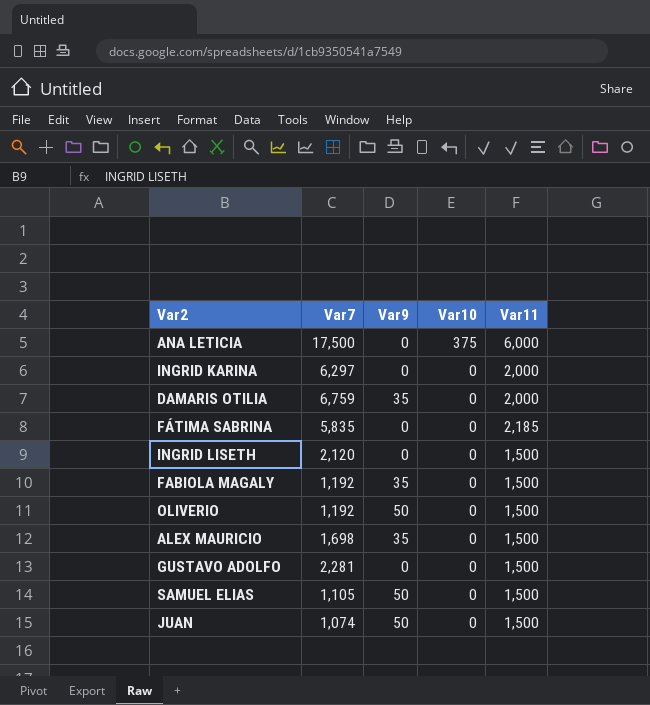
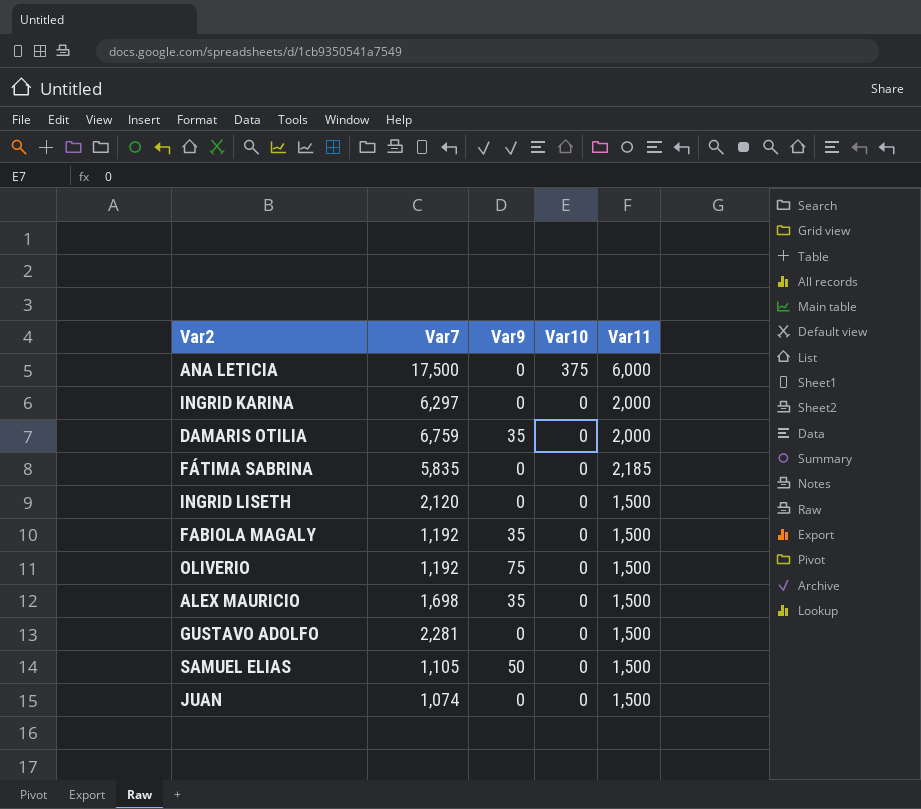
OLIVERIO | Var9: 50 -> 75
JUAN | Var9: 50 -> 0

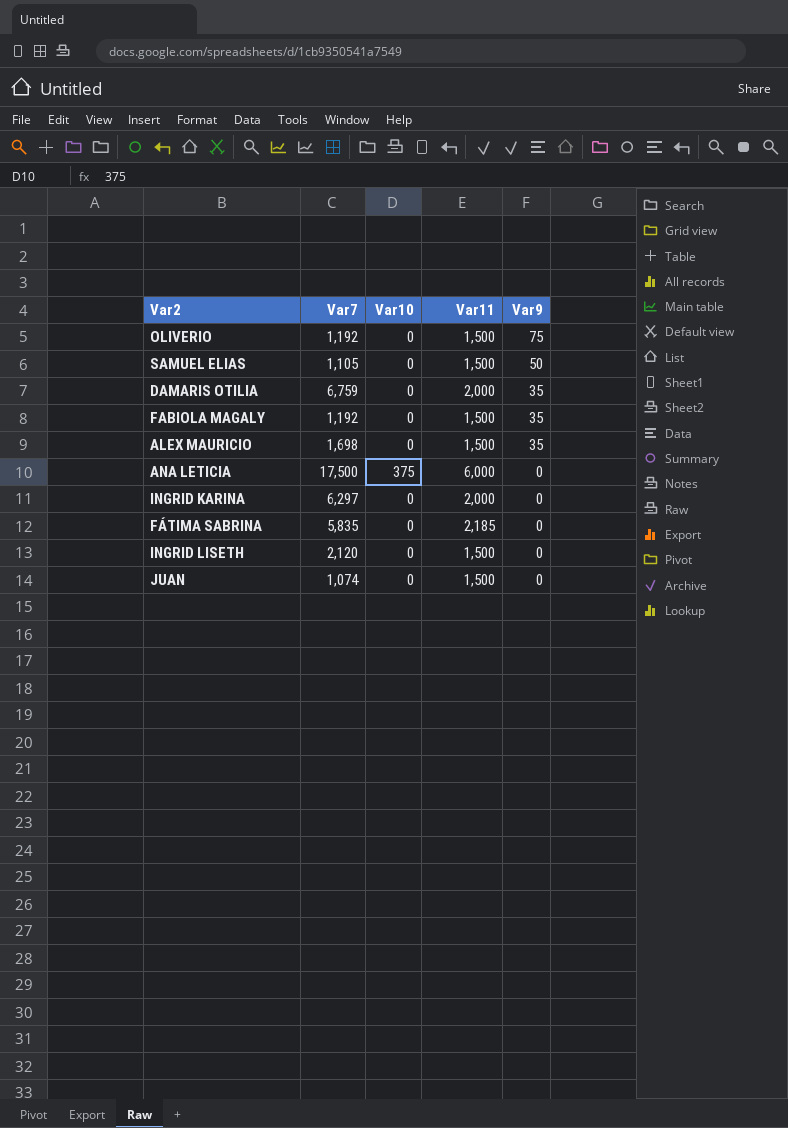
row order: Var10 descending -> Var9 descending
column Var9 | position: 3 -> 5
row GUSTAVO ADOLFO: 2,281 | 0 | 0 | 1,500 -> none

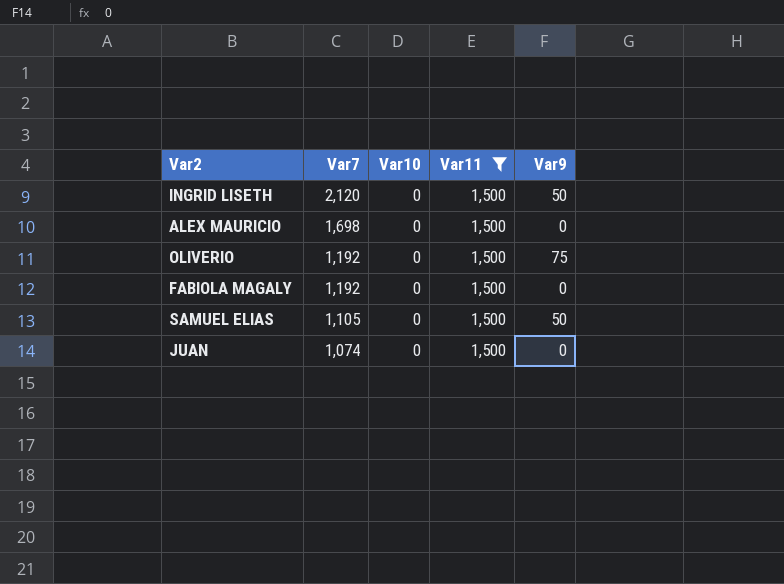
filter: none -> Var11 = 1,500
row order: Var9 descending -> Var7 descending
INGRID LISETH | Var9: 0 -> 50
ALEX MAURICIO | Var9: 35 -> 0
FABIOLA MAGALY | Var9: 35 -> 0

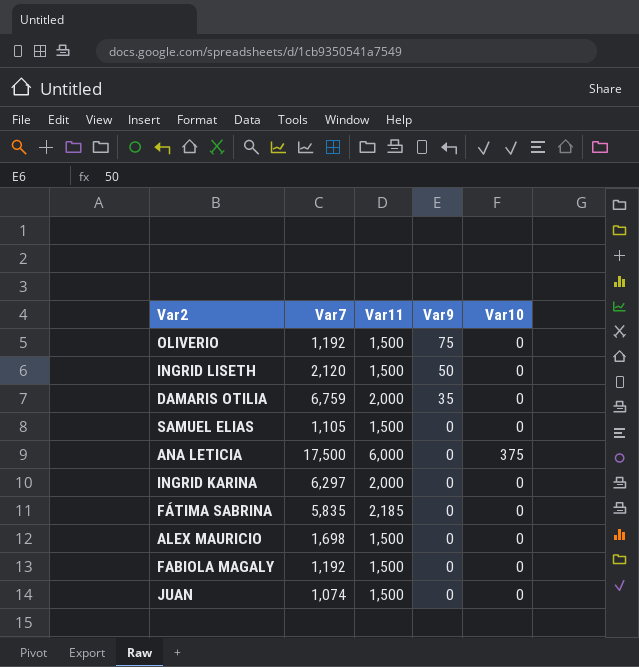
filter: Var11 = 1,500 -> none
row order: Var7 descending -> Var9 descending
column Var10 | position: 3 -> 5
SAMUEL ELIAS | Var9: 50 -> 0

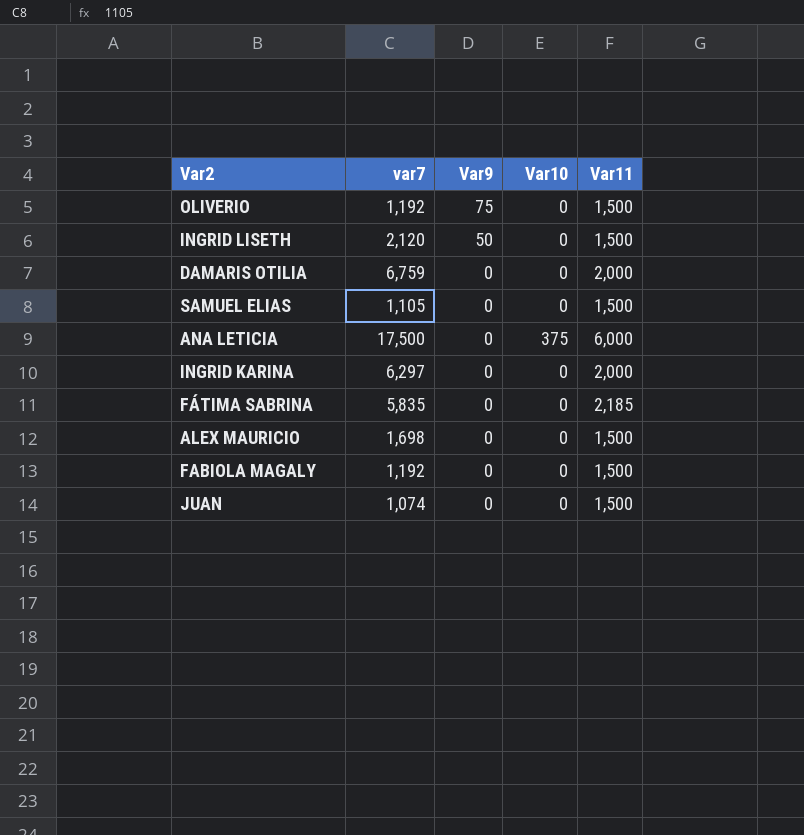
column name: Var7 -> var7
column Var11 | position: 3 -> 5
DAMARIS OTILIA | Var9: 35 -> 0

